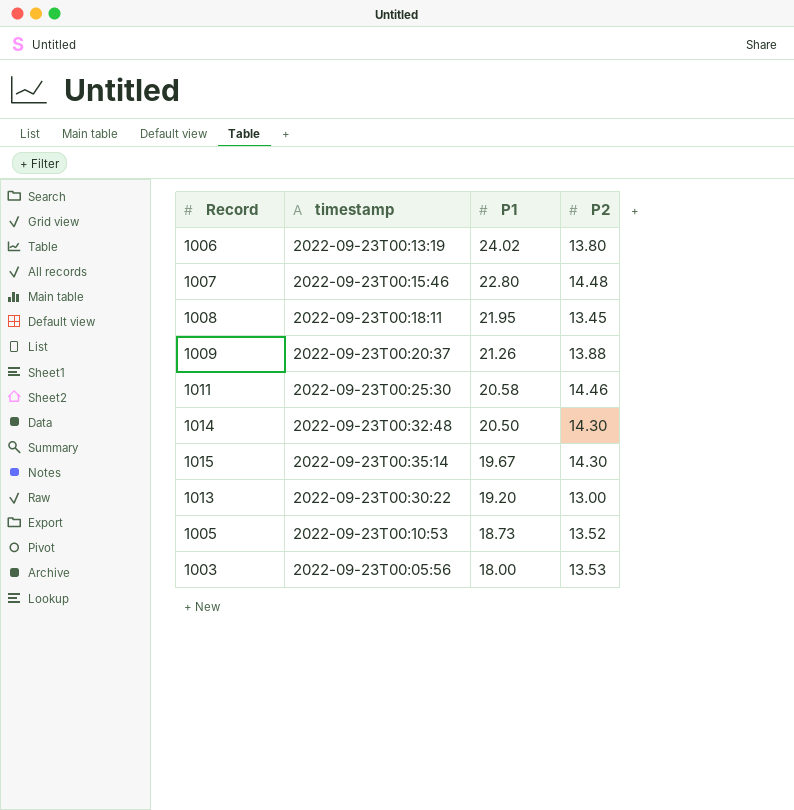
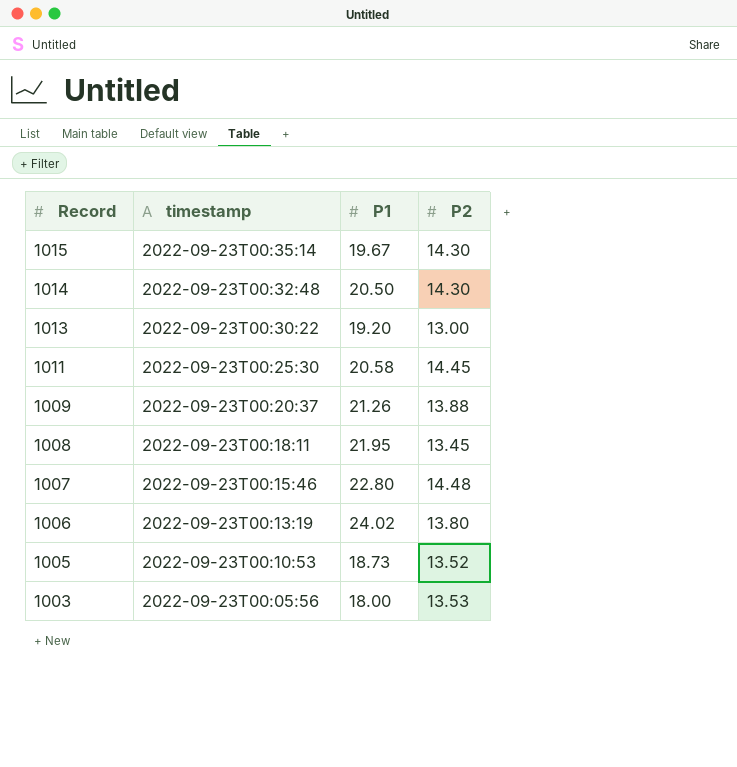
row order: P1 descending -> Record descending
1011 | P2: 14.46 -> 14.45

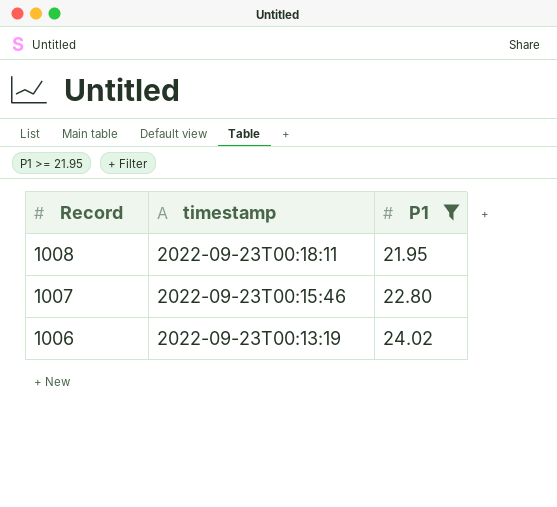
filter: none -> P1 >= 21.95
column P2 | position: 4 -> none

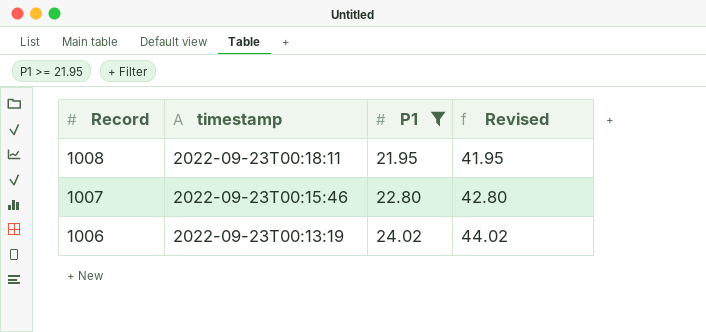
column Revised | formula: none -> [P1] + 20

